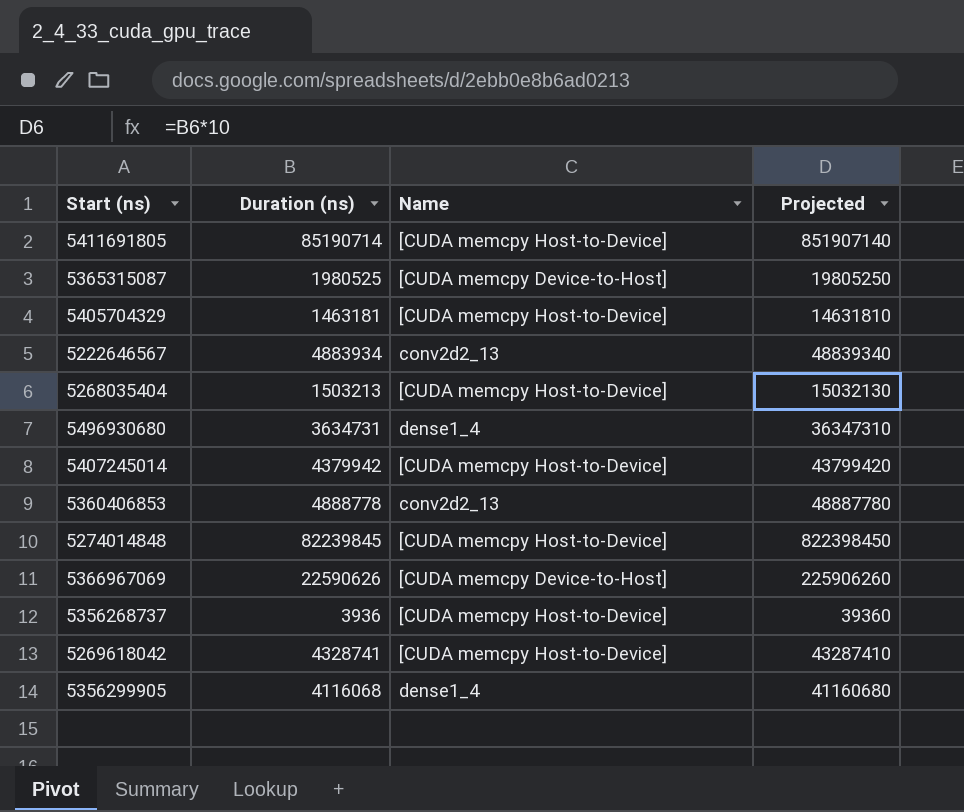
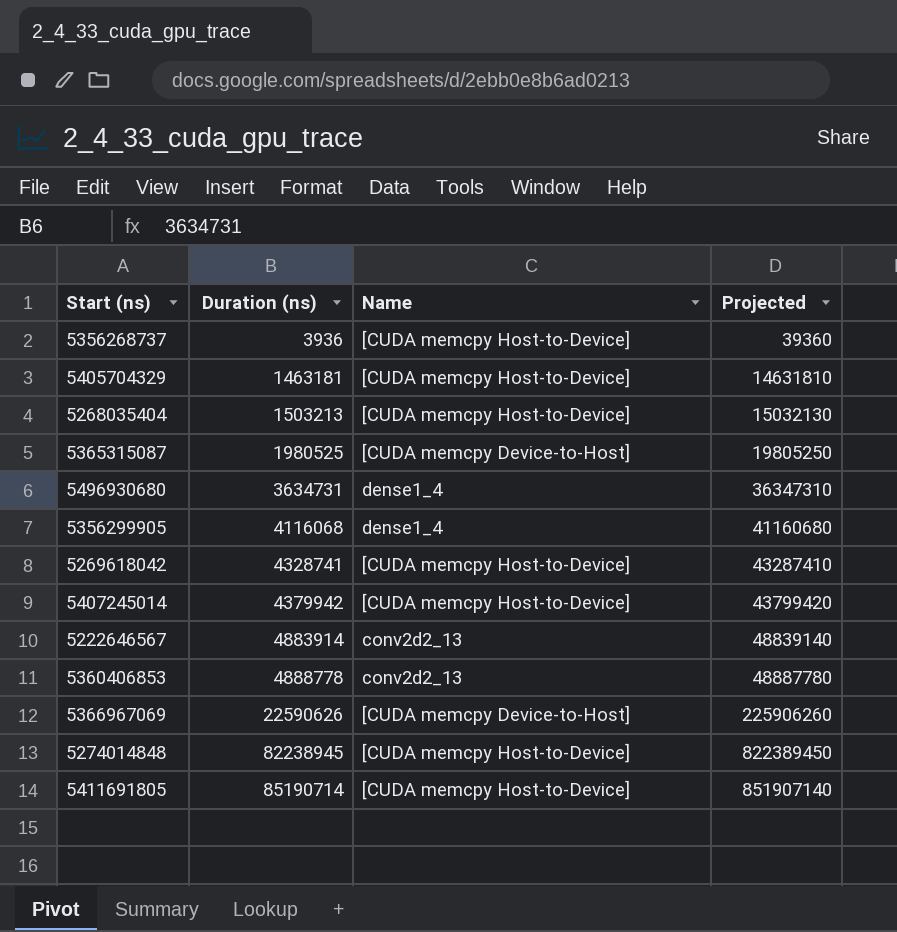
row order: none -> Duration (ns) ascending
5222646567 | Duration (ns): 4883934 -> 4883914
5222646567 | Projected: 48839340 -> 48839140
5274014848 | Duration (ns): 82239845 -> 82238945
5274014848 | Projected: 822398450 -> 822389450

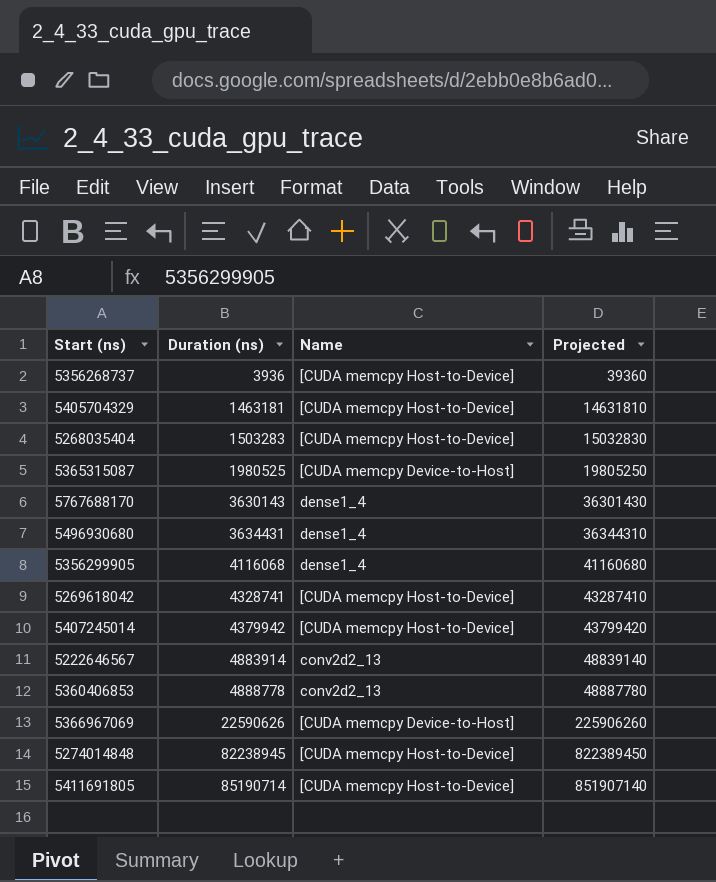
5268035404 | Duration (ns): 1503213 -> 1503283
5268035404 | Projected: 15032130 -> 15032830
row 5767688170: none -> 3630143 | dense1_4 | 36301430
5496930680 | Duration (ns): 3634731 -> 3634431
5496930680 | Projected: 36347310 -> 36344310

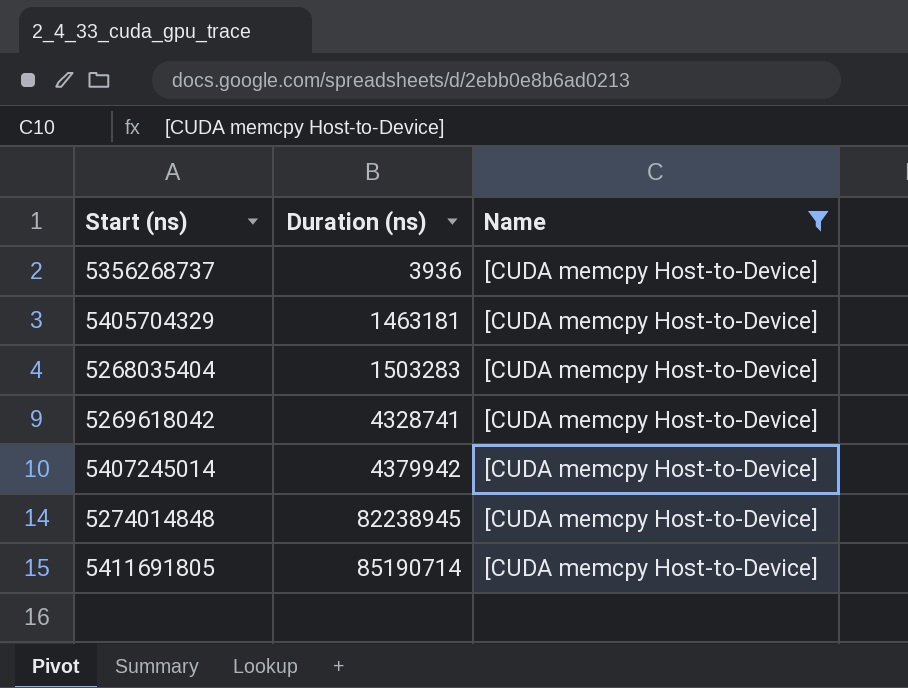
filter: none -> Name = [CUDA memcpy Host-to-Device]
column Projected | formula: [Duration (ns)] * 10 -> none

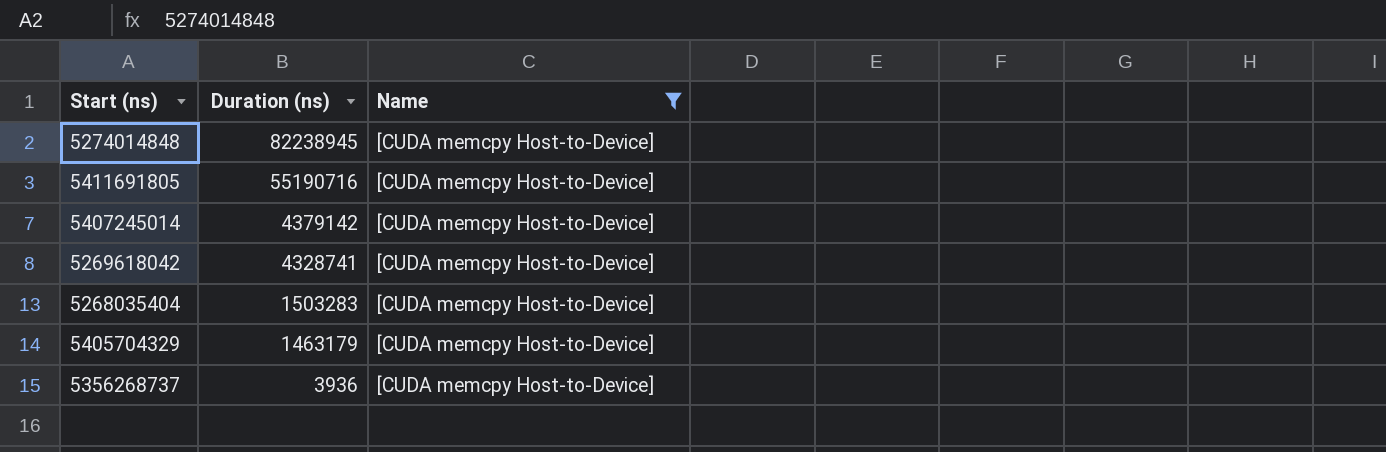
row order: Duration (ns) ascending -> Duration (ns) descending
5411691805 | Duration (ns): 85190714 -> 55190716
5407245014 | Duration (ns): 4379942 -> 4379142
5405704329 | Duration (ns): 1463181 -> 1463179

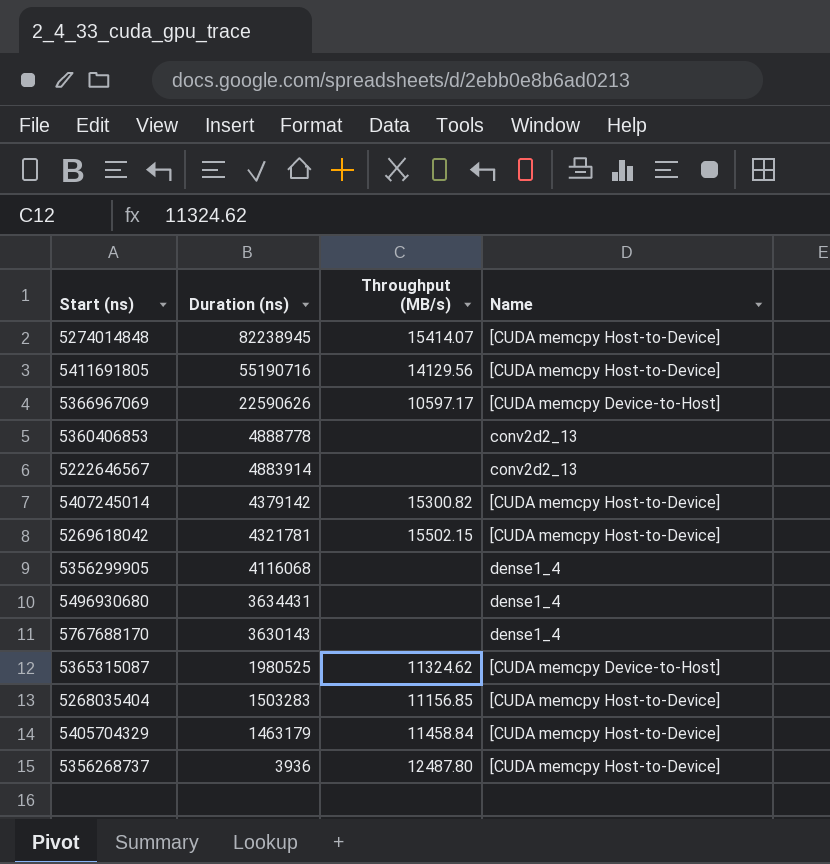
filter: Name = [CUDA memcpy Host-to-Device] -> none
column Throughput (MB/s) | position: none -> 3
5269618042 | Duration (ns): 4328741 -> 4321781

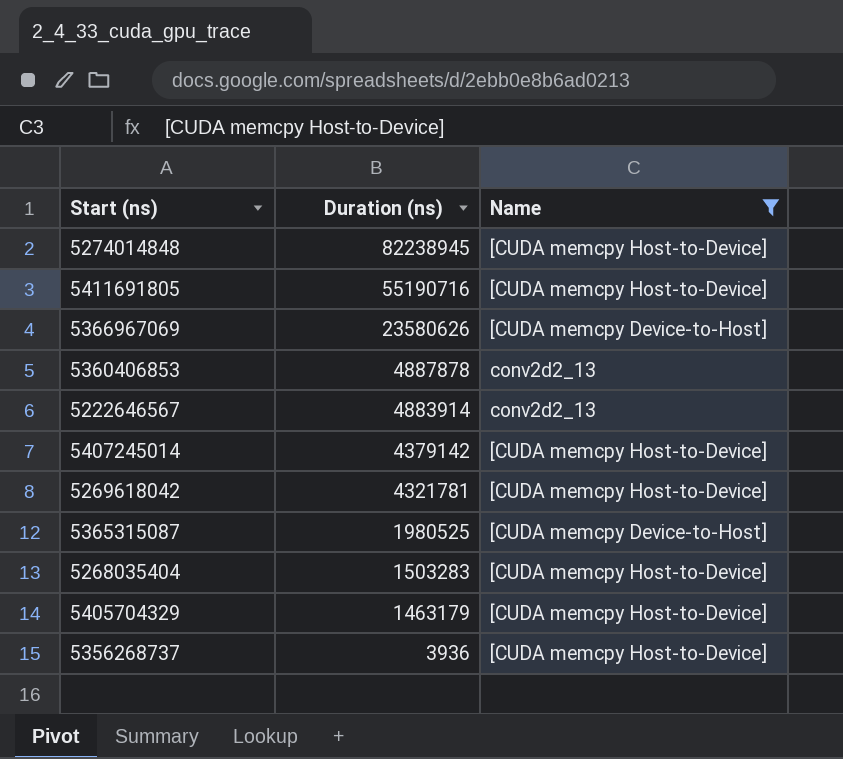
filter: none -> Name != dense1_4
column Throughput (MB/s) | position: 3 -> none
5366967069 | Duration (ns): 22590626 -> 23580626
5360406853 | Duration (ns): 4888778 -> 4887878

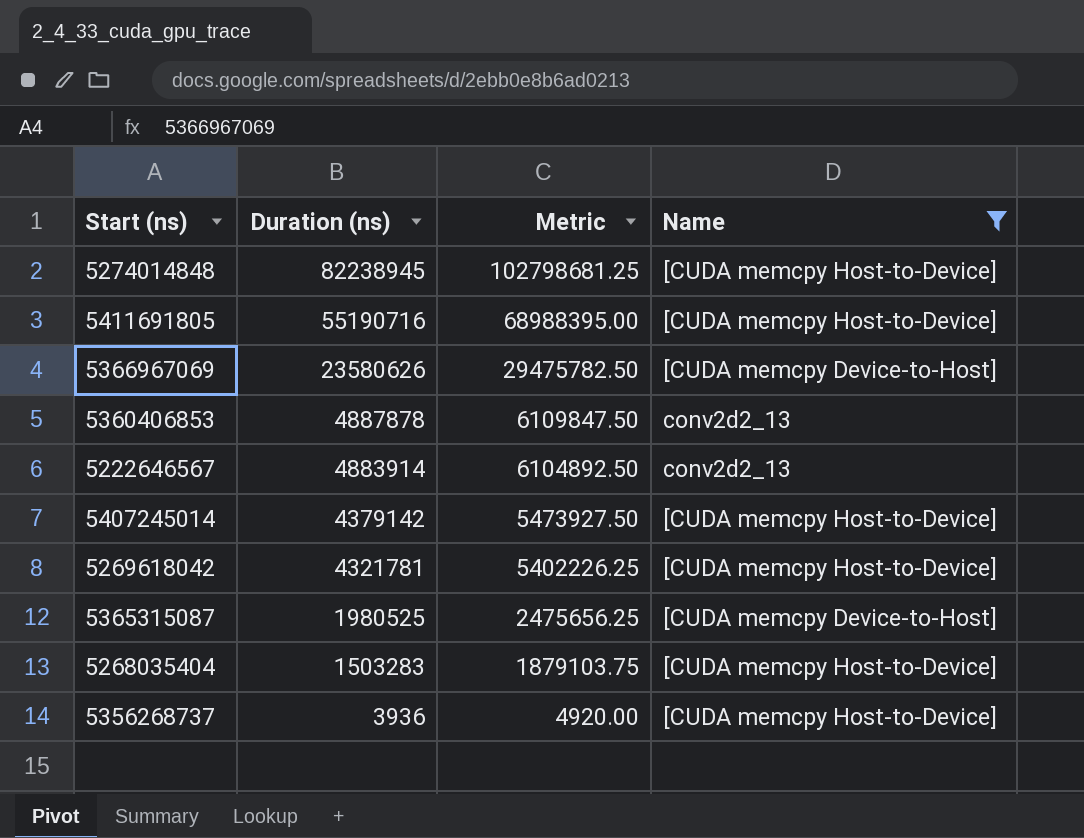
column Metric | formula: none -> [Duration (ns)] * 1.25
row 5405704329: 1463179 | [CUDA memcpy Host-to-Device] -> none

